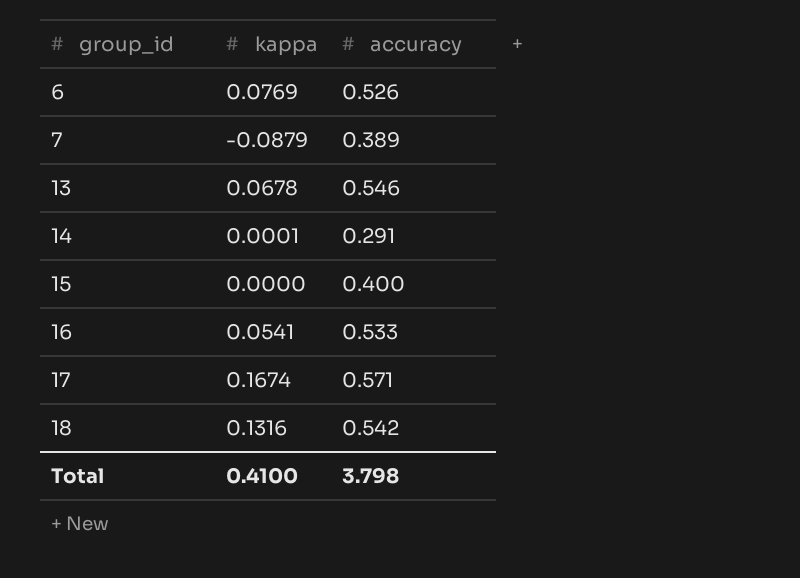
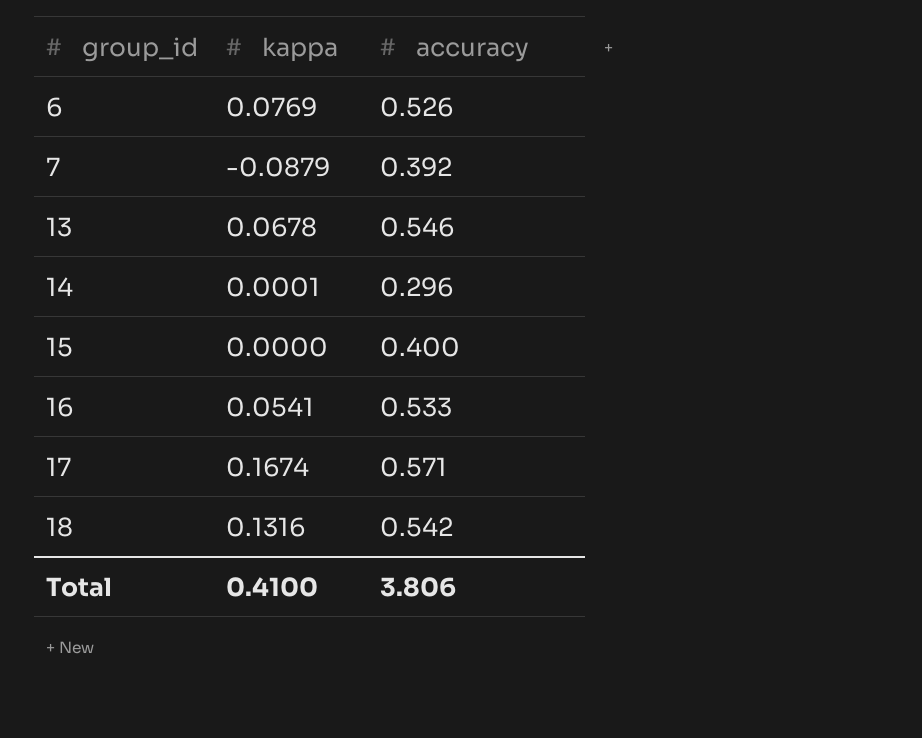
7 | accuracy: 0.389 -> 0.392
14 | accuracy: 0.291 -> 0.296
Total | accuracy: 3.798 -> 3.806

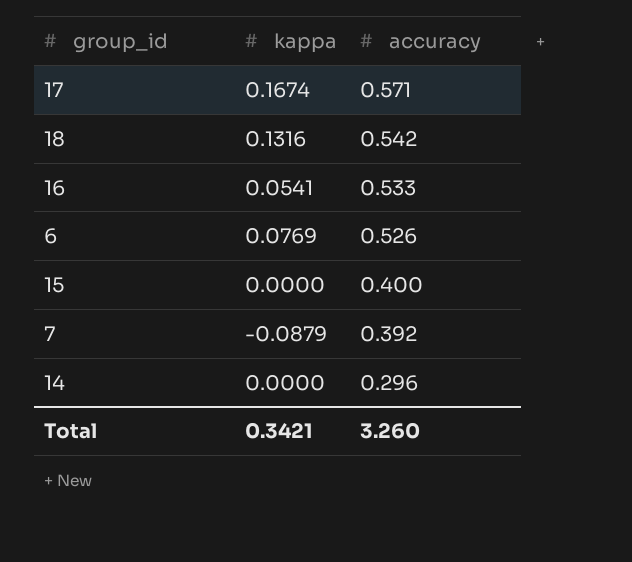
row order: group_id ascending -> accuracy descending
row 13: 0.0678 | 0.546 -> none
14 | kappa: 0.0001 -> 0.0000
Total | kappa: 0.4100 -> 0.3421
Total | accuracy: 3.806 -> 3.260

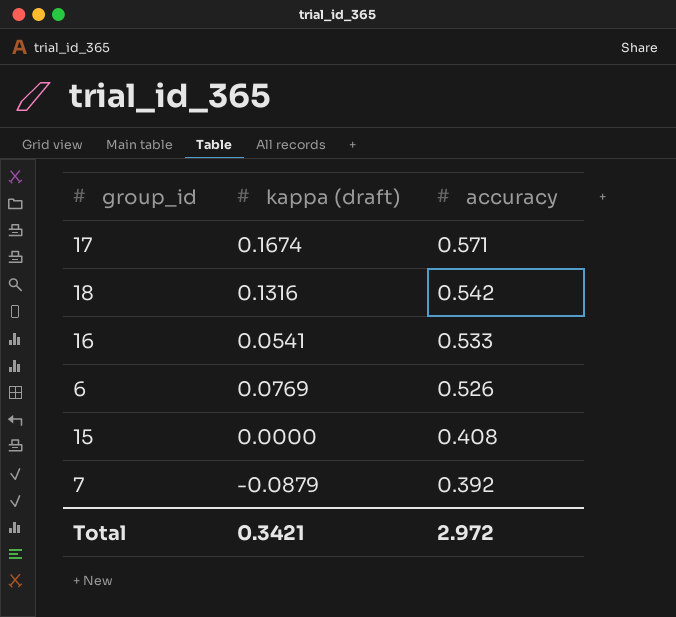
column name: kappa -> kappa (draft)
row 14: 0.0000 | 0.296 -> none
15 | accuracy: 0.400 -> 0.408
Total | accuracy: 3.260 -> 2.972

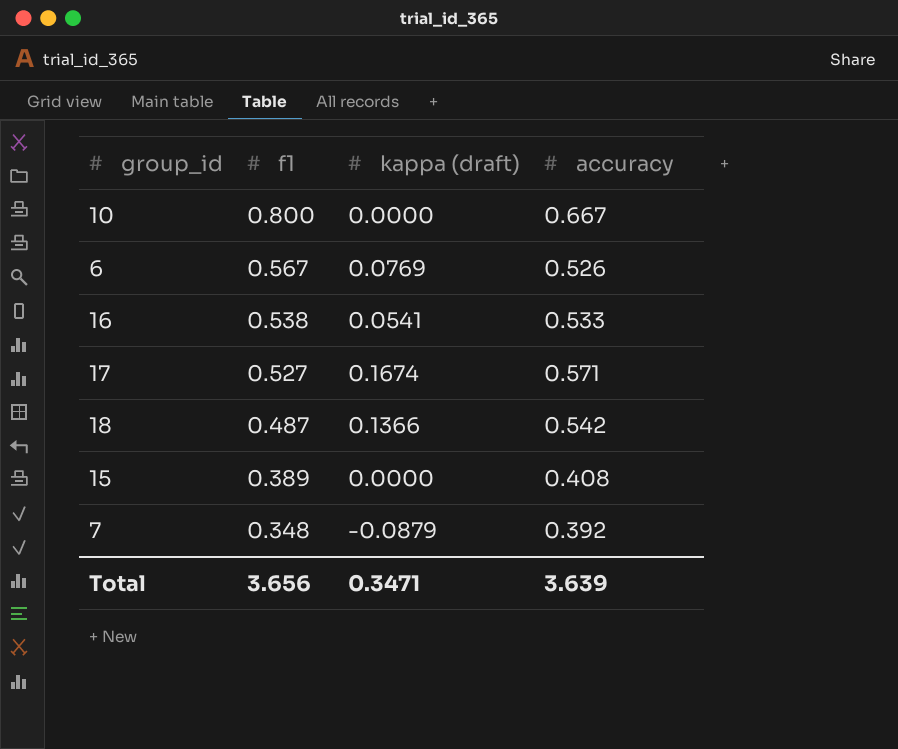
row order: accuracy descending -> f1 descending
column f1 | position: none -> 2
row 10: none -> 0.800 | 0.0000 | 0.667
18 | kappa (draft): 0.1316 -> 0.1366
Total | kappa (draft): 0.3421 -> 0.3471
Total | accuracy: 2.972 -> 3.639

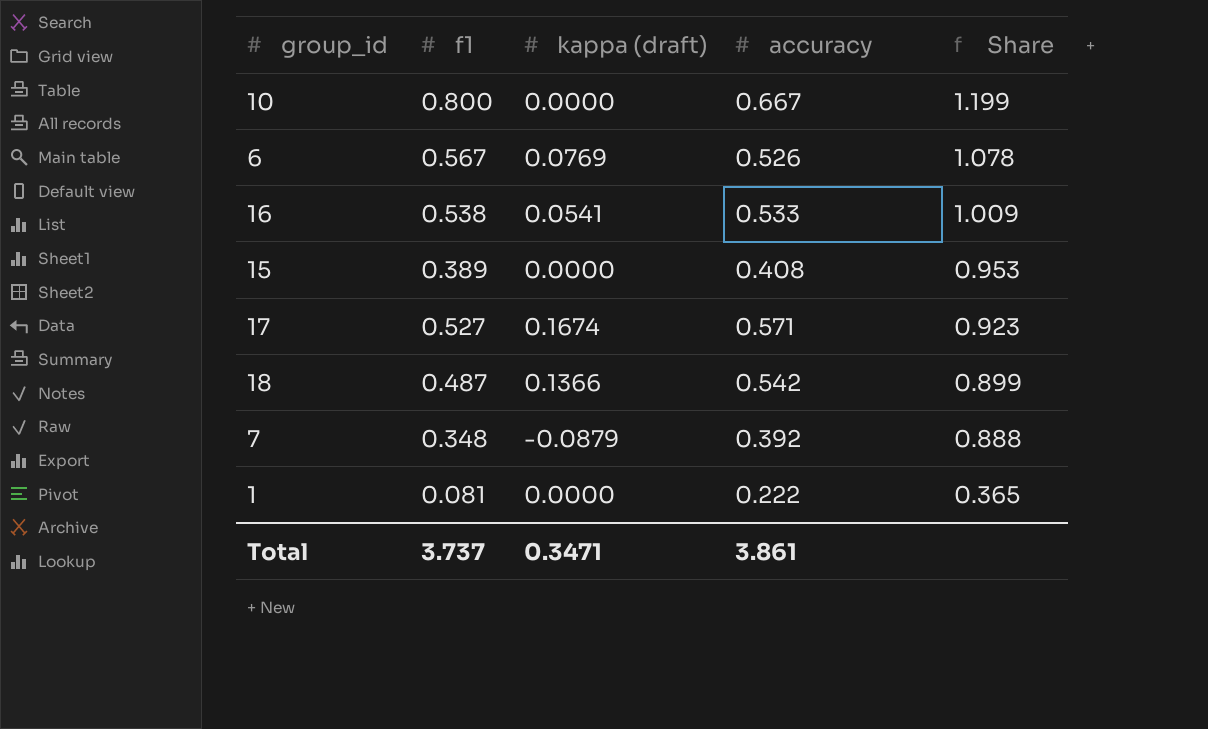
row order: f1 descending -> Share descending
column Share | formula: none -> [f1] / [accuracy]
row 1: none -> 0.081 | 0.0000 | 0.222 | 0.365
Total | f1: 3.656 -> 3.737
Total | accuracy: 3.639 -> 3.861

